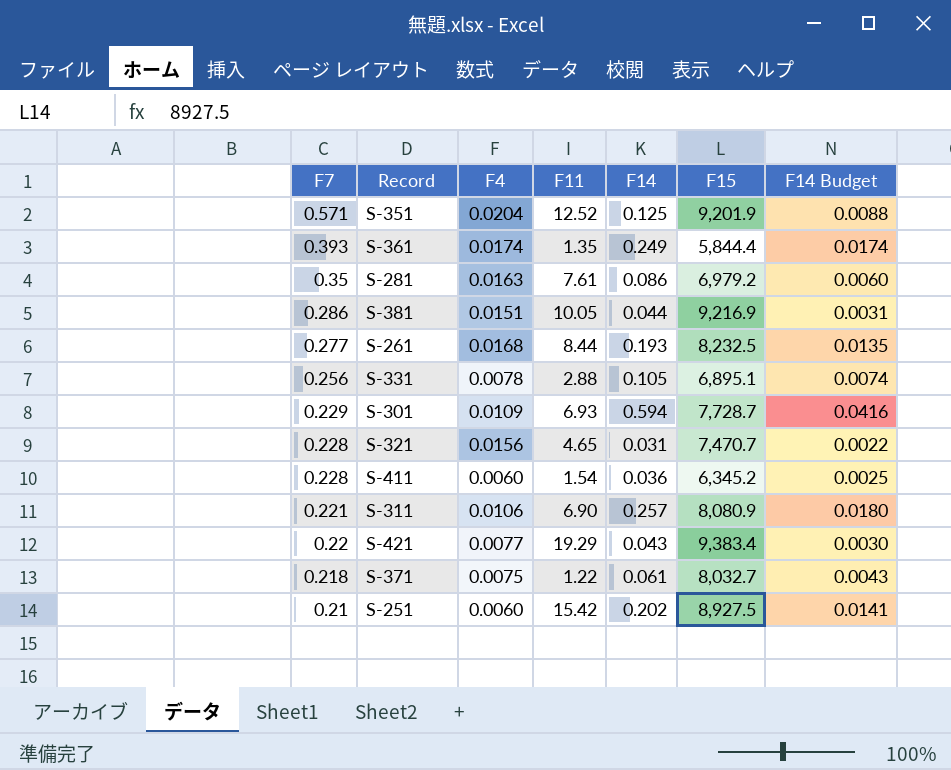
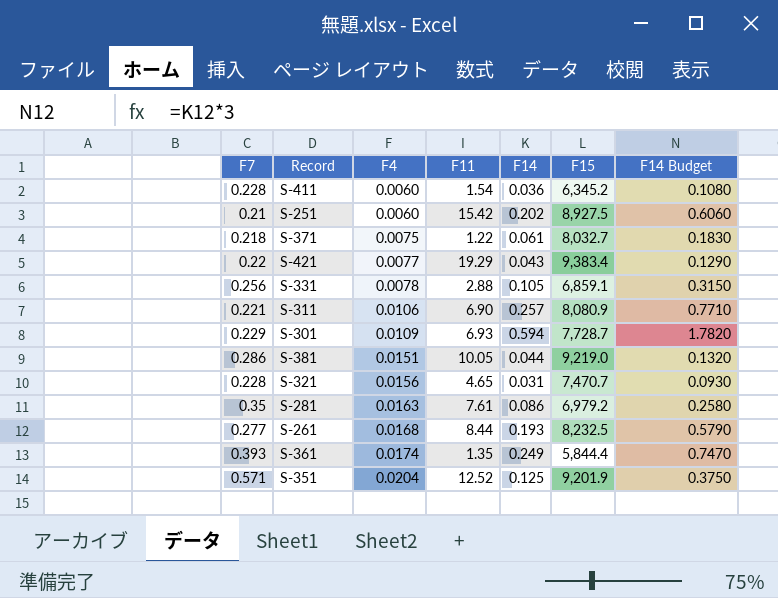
row order: F7 descending -> F4 ascending
column F14 Budget | formula: [F14] * 0.07 -> [F14] * 3
S-331 | F15: 6,895.1 -> 6,859.1
S-381 | F15: 9,216.9 -> 9,219.0

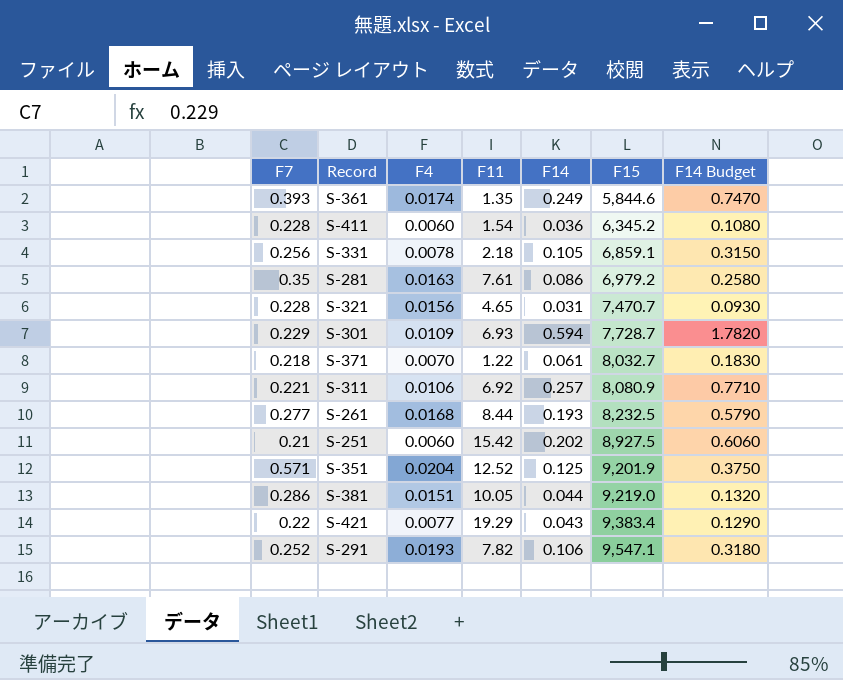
row order: F4 ascending -> F15 ascending
S-361 | F15: 5,844.4 -> 5,844.6
S-331 | F11: 2.88 -> 2.18
S-371 | F4: 0.0075 -> 0.0070
S-311 | F11: 6.90 -> 6.92
row S-291: none -> 0.252 | 0.0193 | 7.82 | 0.106 | 9,547.1 | 0.3180

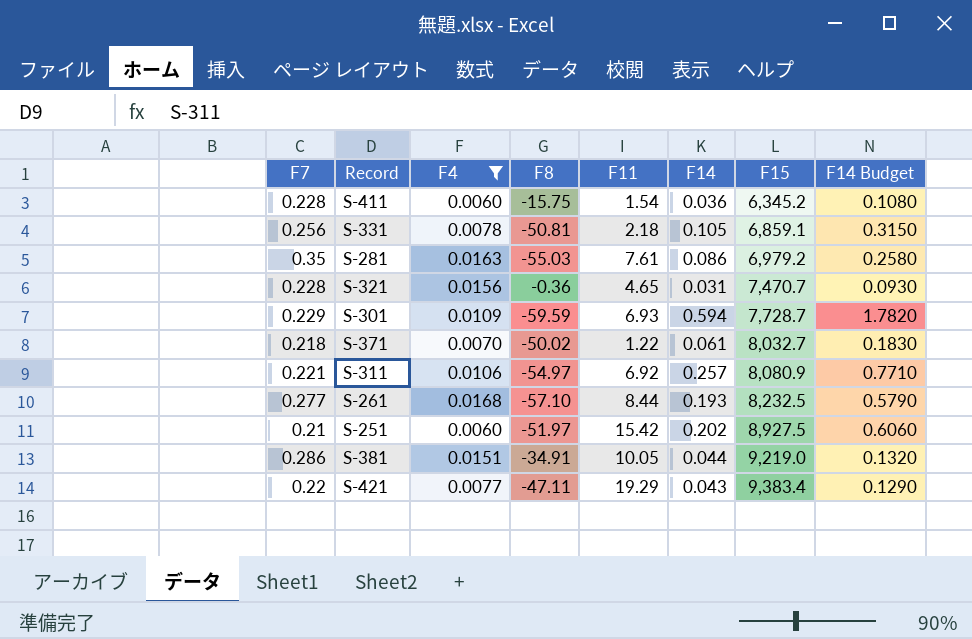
filter: none -> F4 <= 0.0168
column F8 | position: none -> 4

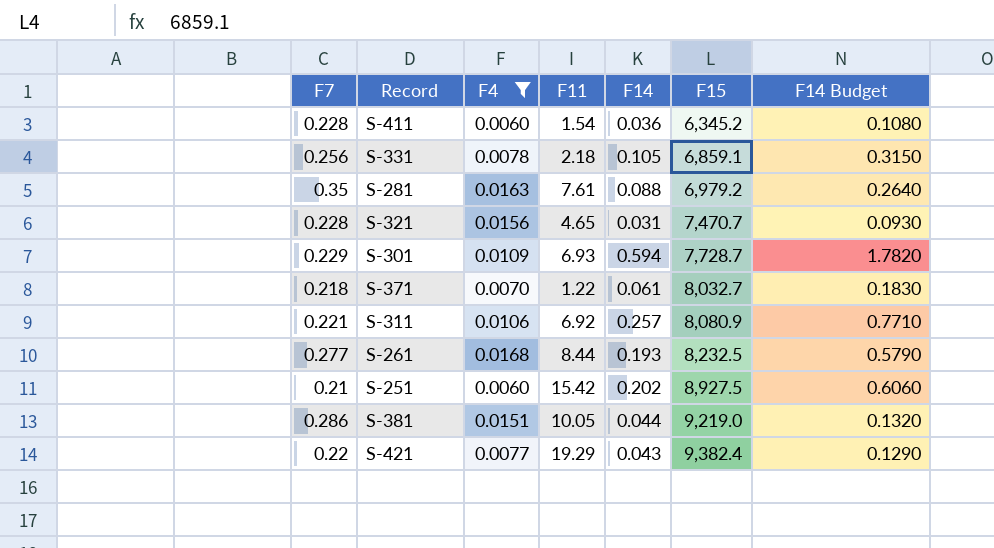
column F8 | position: 4 -> none
S-281 | F14: 0.086 -> 0.088
S-281 | F14 Budget: 0.2580 -> 0.2640
S-421 | F15: 9,383.4 -> 9,382.4

